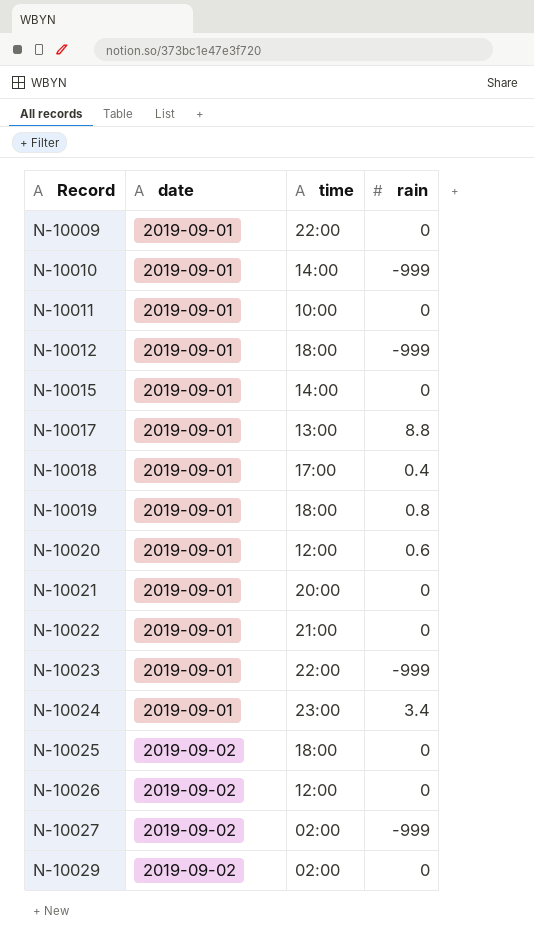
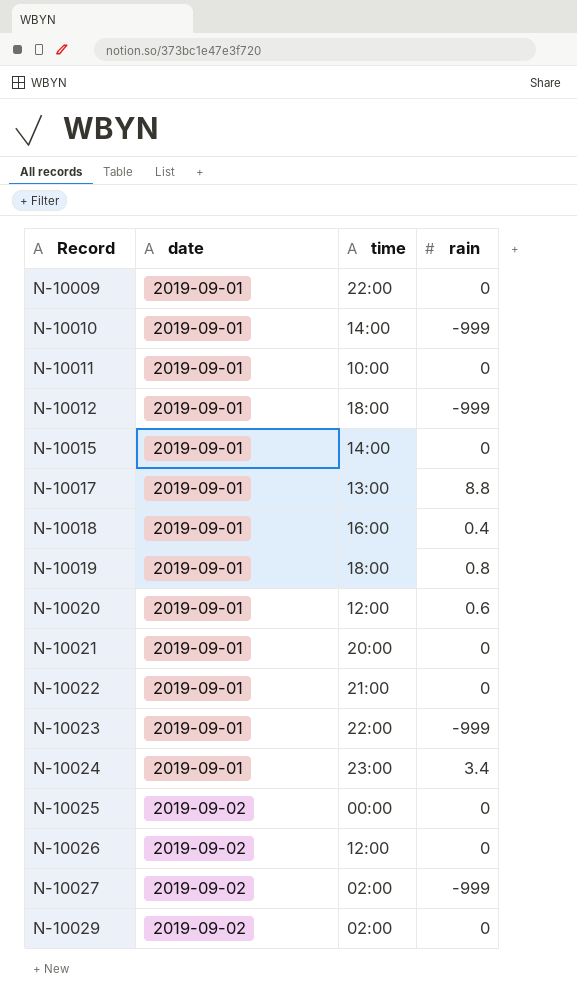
N-10018 | time: 17:00 -> 16:00
N-10025 | time: 18:00 -> 00:00

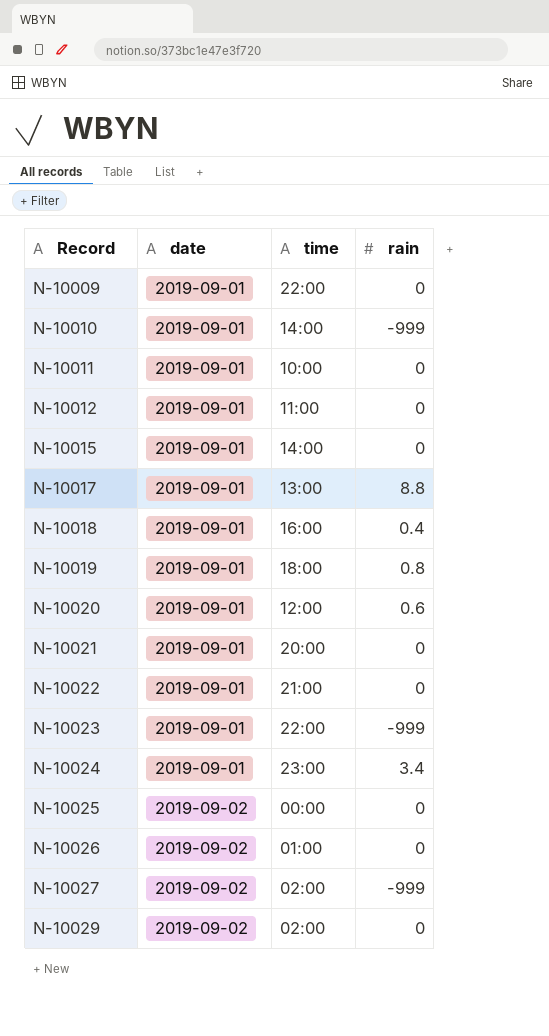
N-10012 | time: 18:00 -> 11:00
N-10012 | rain: -999 -> 0
N-10026 | time: 12:00 -> 01:00

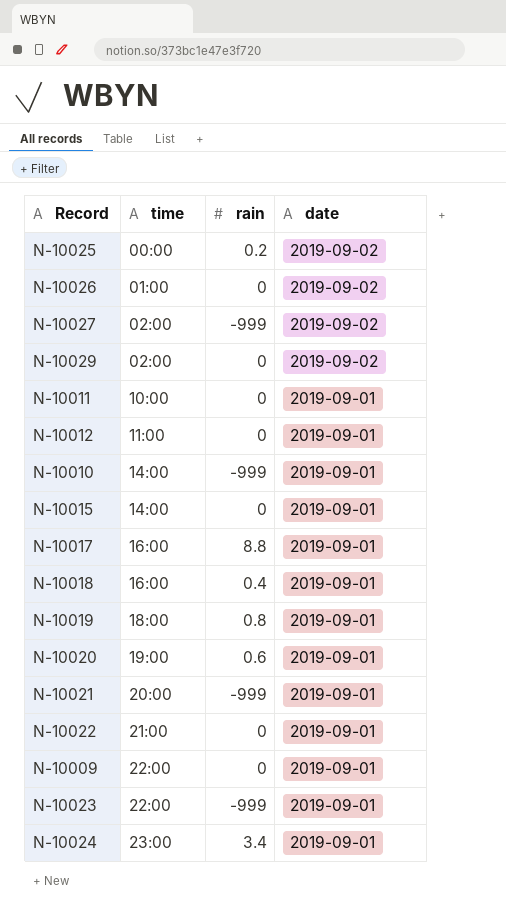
row order: Record ascending -> time ascending
column date | position: 2 -> 4
N-10025 | rain: 0 -> 0.2
N-10017 | time: 13:00 -> 16:00
N-10020 | time: 12:00 -> 19:00
N-10021 | rain: 0 -> -999

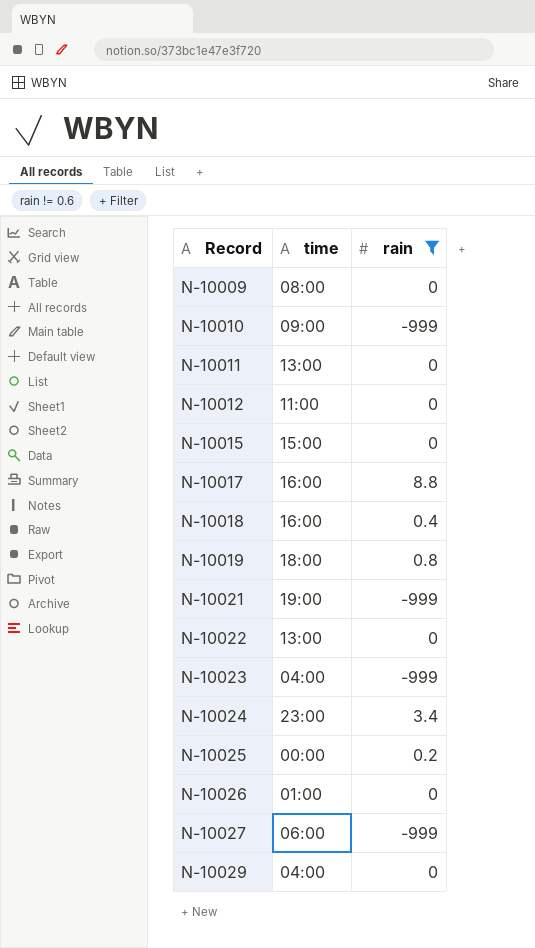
filter: none -> rain != 0.6
row order: time ascending -> Record ascending
column date | position: 4 -> none
N-10009 | time: 22:00 -> 08:00
N-10010 | time: 14:00 -> 09:00
N-10011 | time: 10:00 -> 13:00
N-10015 | time: 14:00 -> 15:00
N-10021 | time: 20:00 -> 19:00
N-10022 | time: 21:00 -> 13:00
N-10023 | time: 22:00 -> 04:00
N-10027 | time: 02:00 -> 06:00
N-10029 | time: 02:00 -> 04:00

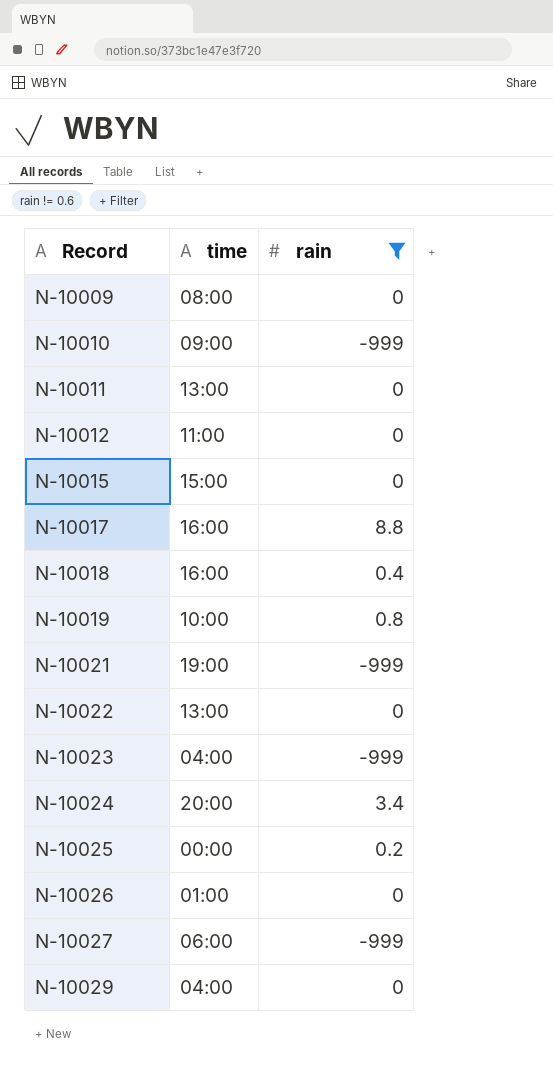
N-10019 | time: 18:00 -> 10:00
N-10024 | time: 23:00 -> 20:00

